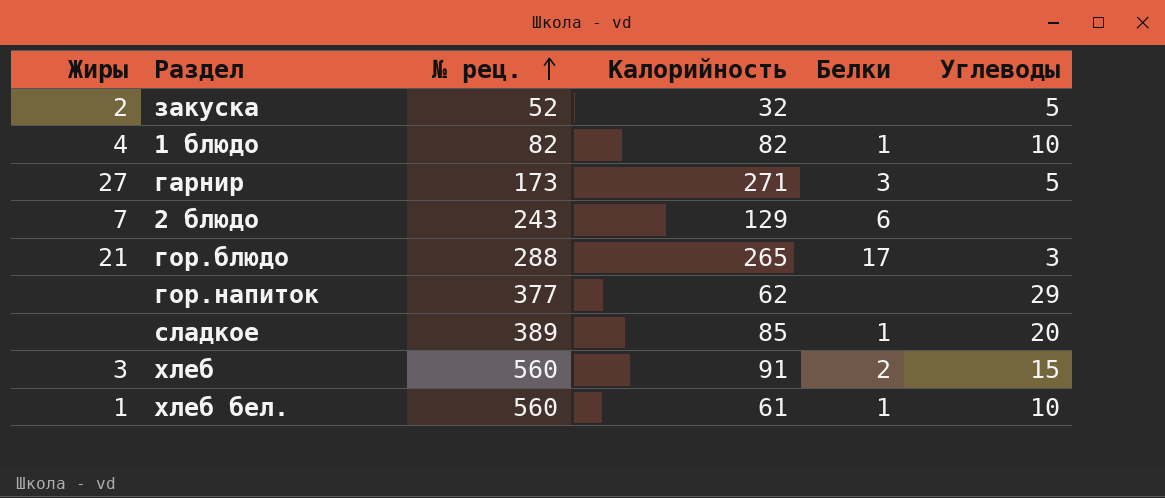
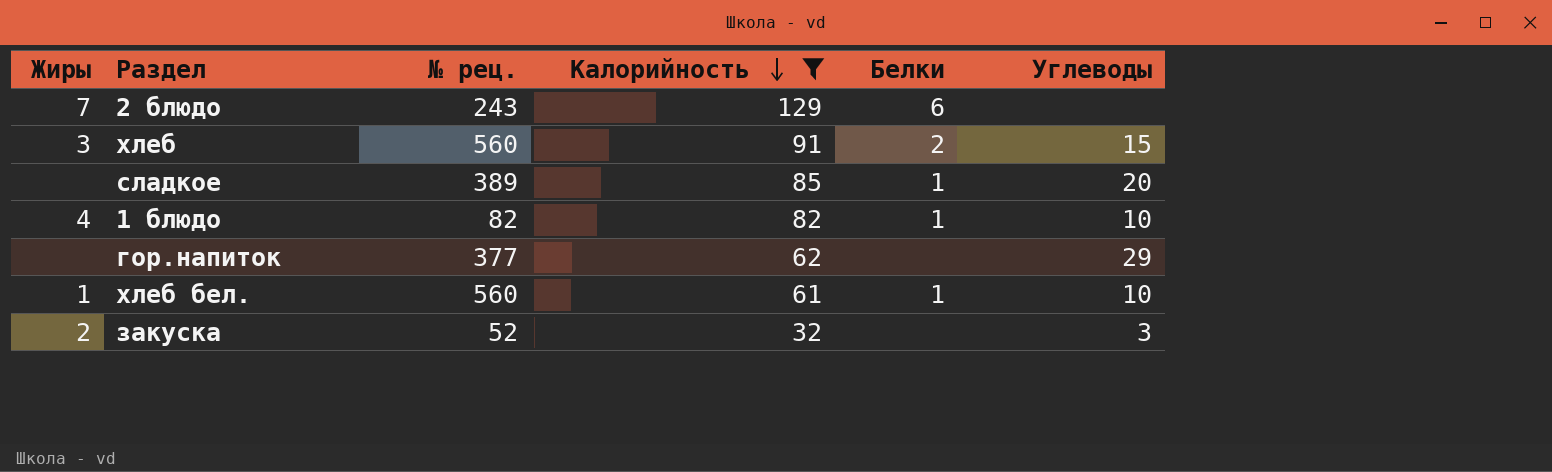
filter: none -> Калорийность <= 129
row order: № рец. ascending -> Калорийность descending
закуска | Углеводы: 5 -> 3

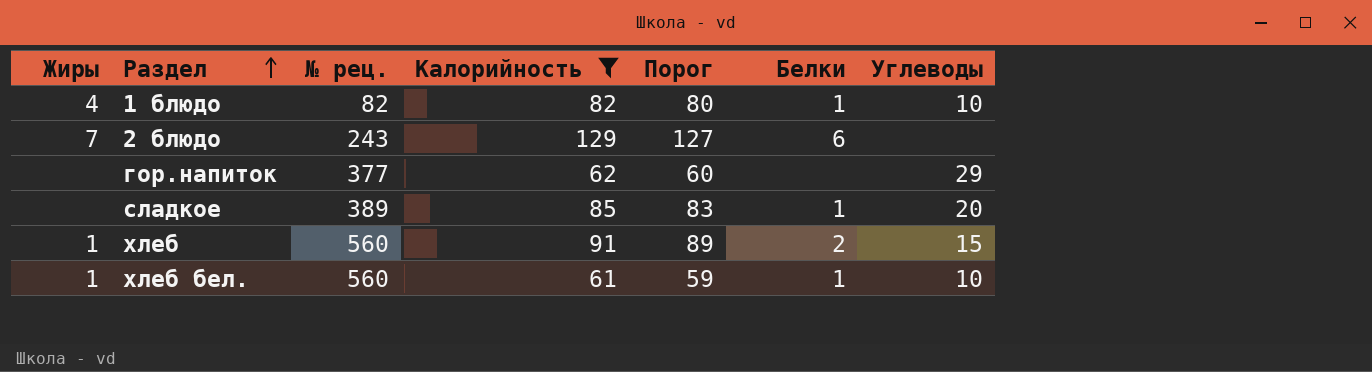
row order: Калорийность descending -> Раздел ascending
column Порог | formula: none -> [Калорийность] - 2
row закуска: 2 | 52 | 32 | none | 3 -> none
хлеб | Жиры: 3 -> 1

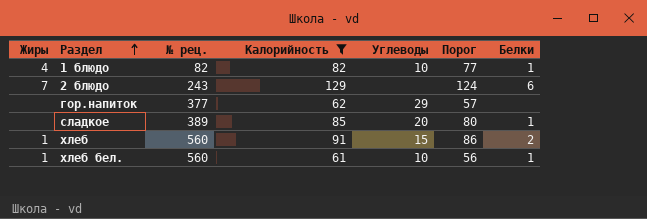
column Углеводы | position: 7 -> 5
column Порог | formula: [Калорийность] - 2 -> [Калорийность] - 5

